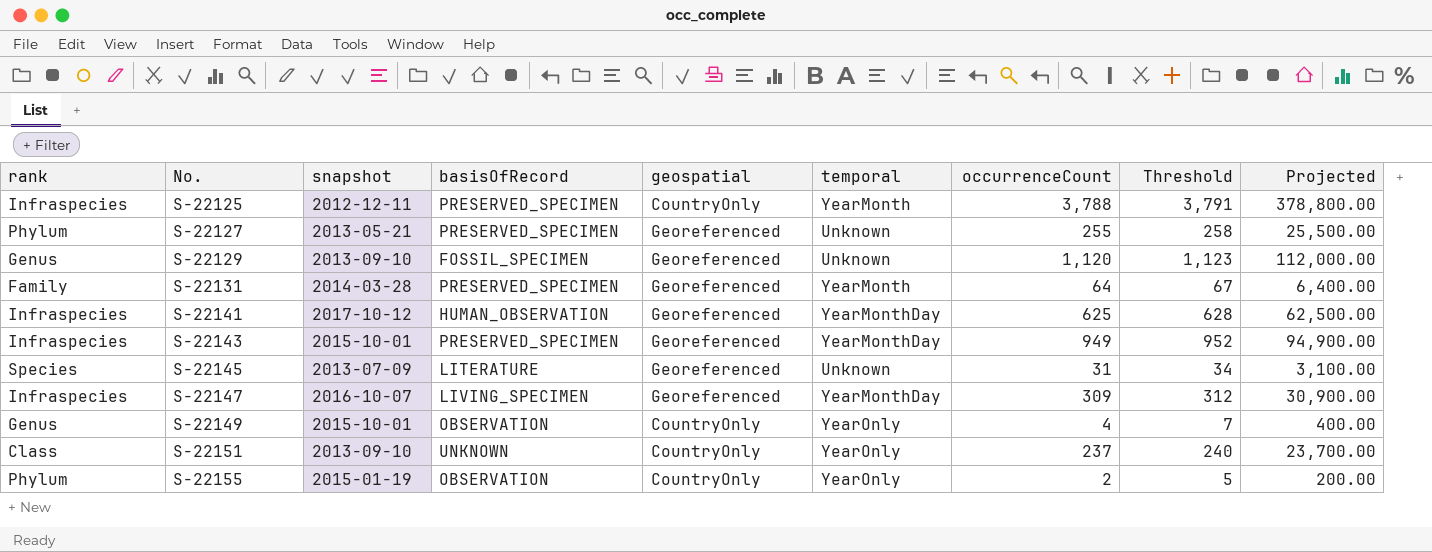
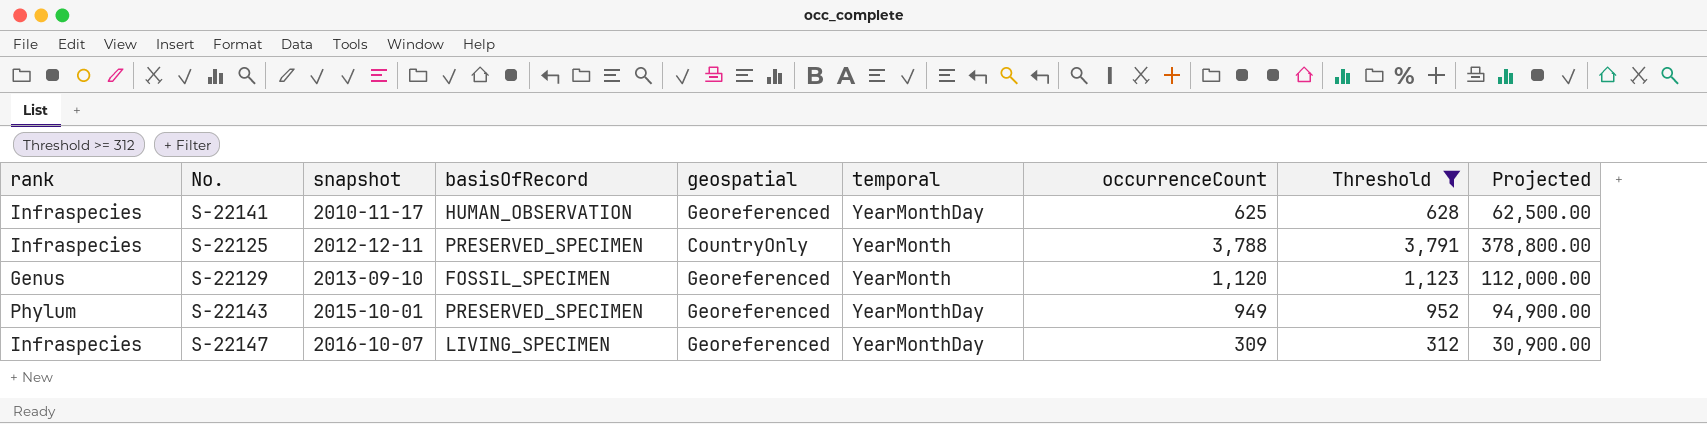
filter: none -> Threshold >= 312
row order: No. ascending -> snapshot ascending
S-22141 | snapshot: 2017-10-12 -> 2010-11-17
S-22129 | temporal: Unknown -> YearMonth
S-22143 | rank: Infraspecies -> Phylum

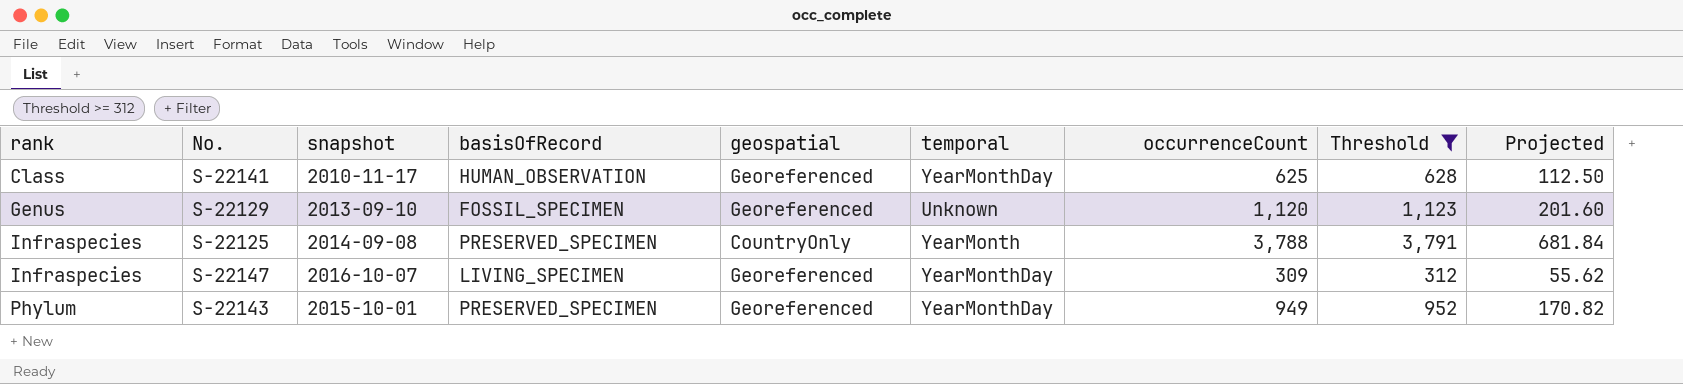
row order: snapshot ascending -> rank ascending
column Projected | formula: [occurrenceCount] * 100 -> [occurrenceCount] * 0.18
S-22141 | rank: Infraspecies -> Class
S-22129 | temporal: YearMonth -> Unknown
S-22125 | snapshot: 2012-12-11 -> 2014-09-08

